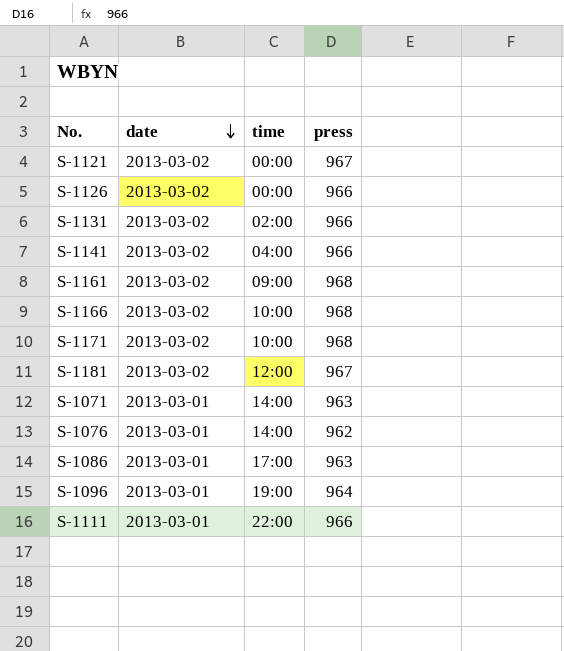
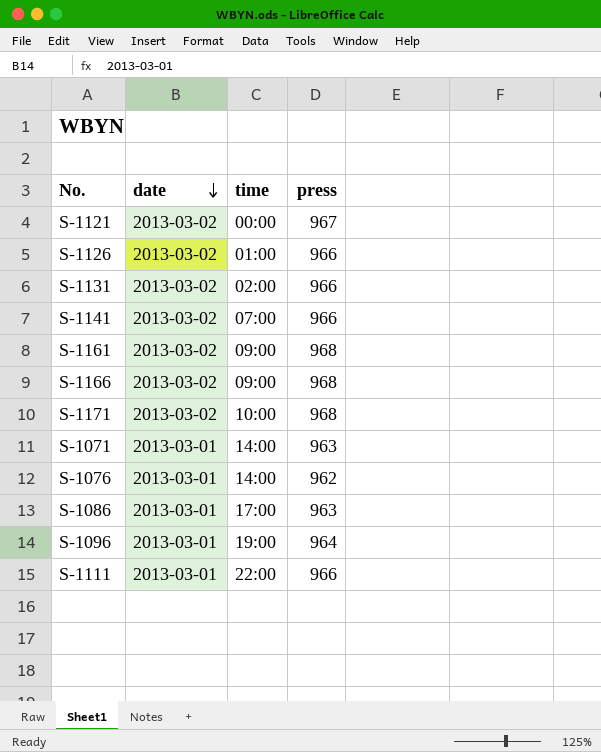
row S-1181: 2013-03-02 | 12:00 | 967 -> none
S-1126 | time: 00:00 -> 01:00
S-1141 | time: 04:00 -> 07:00
S-1166 | time: 10:00 -> 09:00

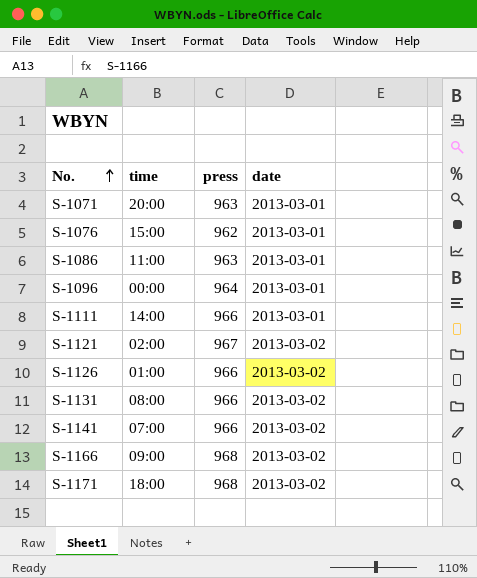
row order: date descending -> No. ascending
column date | position: 2 -> 4
row S-1161: 2013-03-02 | 09:00 | 968 -> none
S-1071 | time: 14:00 -> 20:00
S-1076 | time: 14:00 -> 15:00
S-1086 | time: 17:00 -> 11:00
S-1096 | time: 19:00 -> 00:00
S-1111 | time: 22:00 -> 14:00
S-1121 | time: 00:00 -> 02:00
S-1131 | time: 02:00 -> 08:00
S-1171 | time: 10:00 -> 18:00

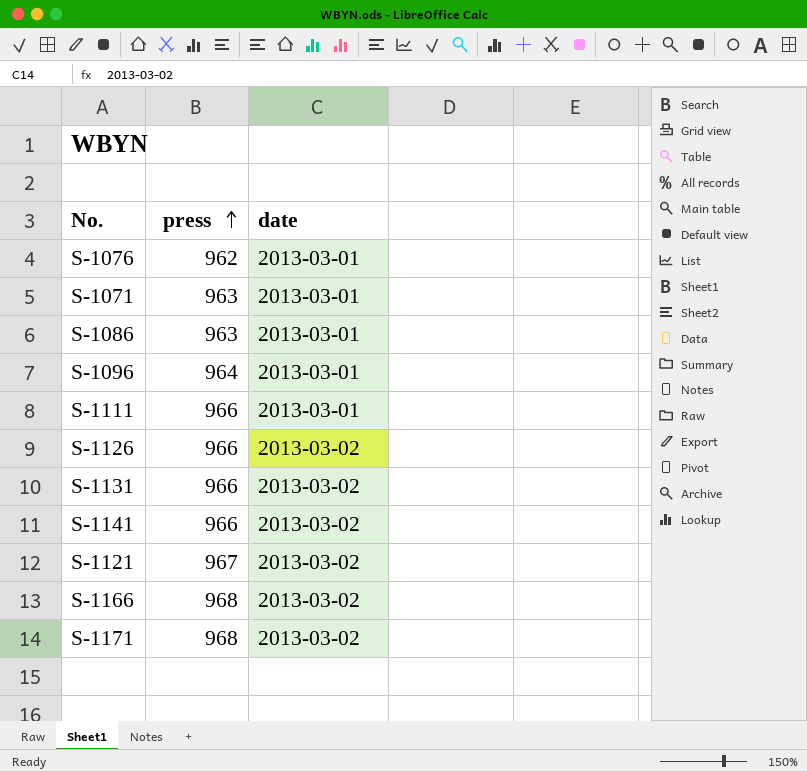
row order: No. ascending -> press ascending
column time | position: 2 -> none

